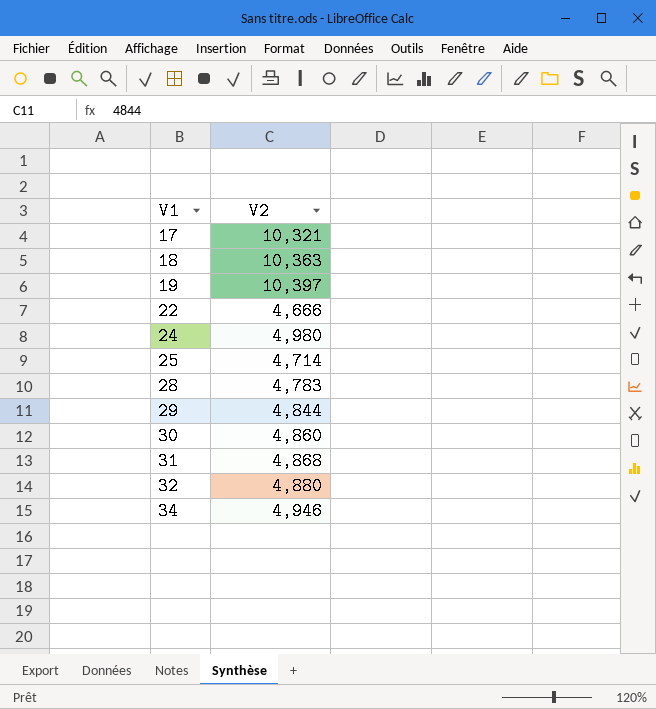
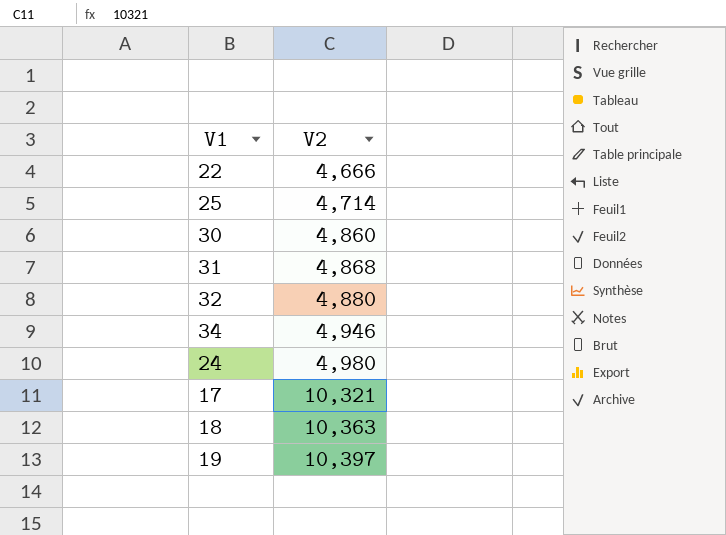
row order: V1 ascending -> V2 ascending
row 28: 4,783 -> none
row 29: 4,844 -> none

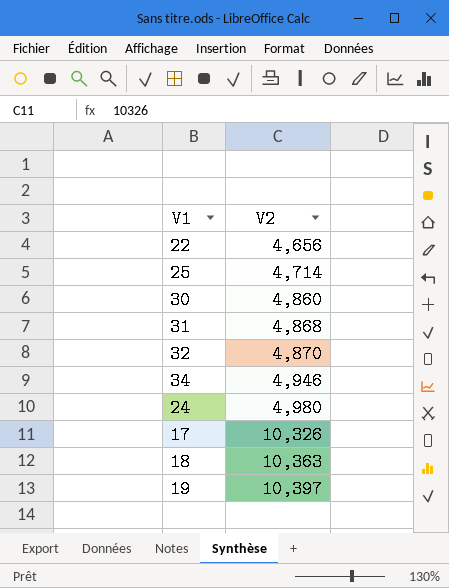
22 | V2: 4,666 -> 4,656
32 | V2: 4,880 -> 4,870
17 | V2: 10,321 -> 10,326

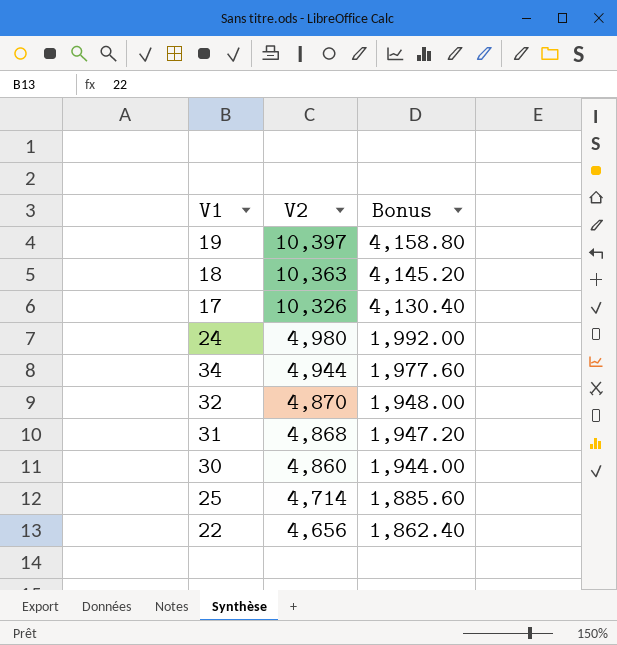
row order: V2 ascending -> V2 descending
column Bonus | formula: none -> [V2] * 0.4
34 | V2: 4,946 -> 4,944

